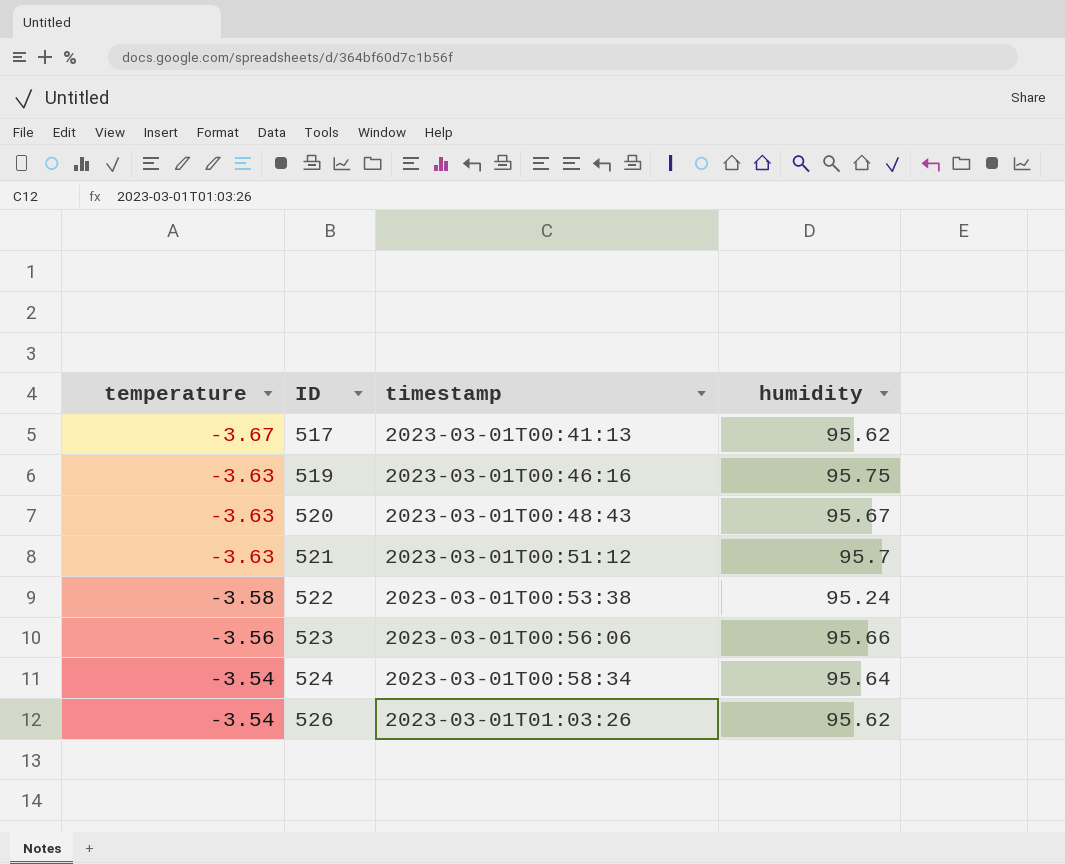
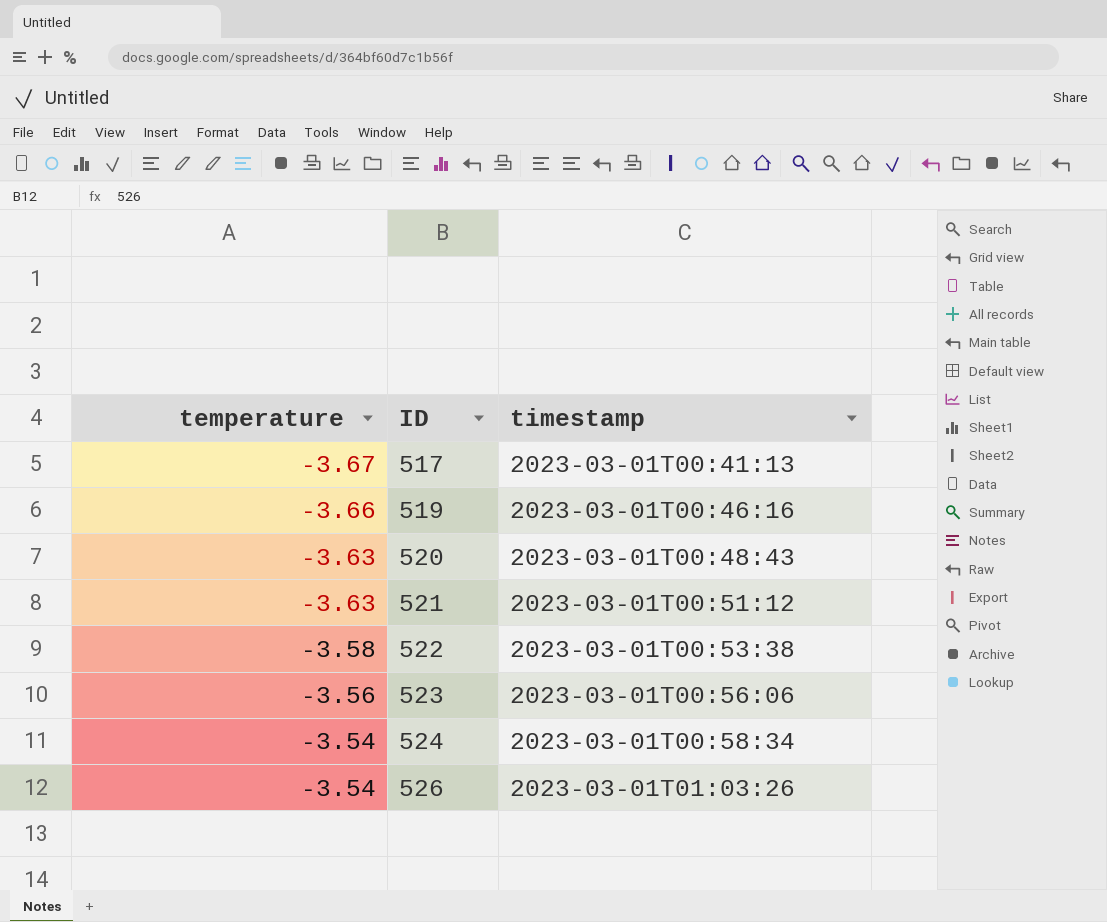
column humidity | position: 4 -> none
519 | temperature: -3.63 -> -3.66

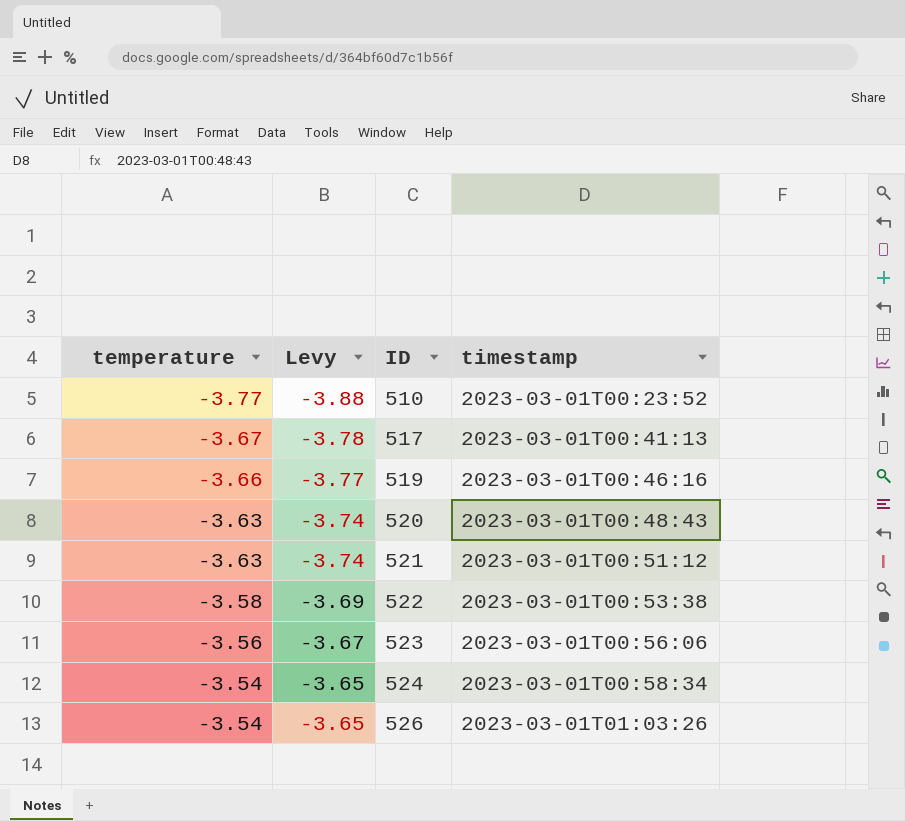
column Levy | formula: none -> [temperature] * 1.03
row 510: none -> -3.77 | -3.88 | 2023-03-01T00:23:52

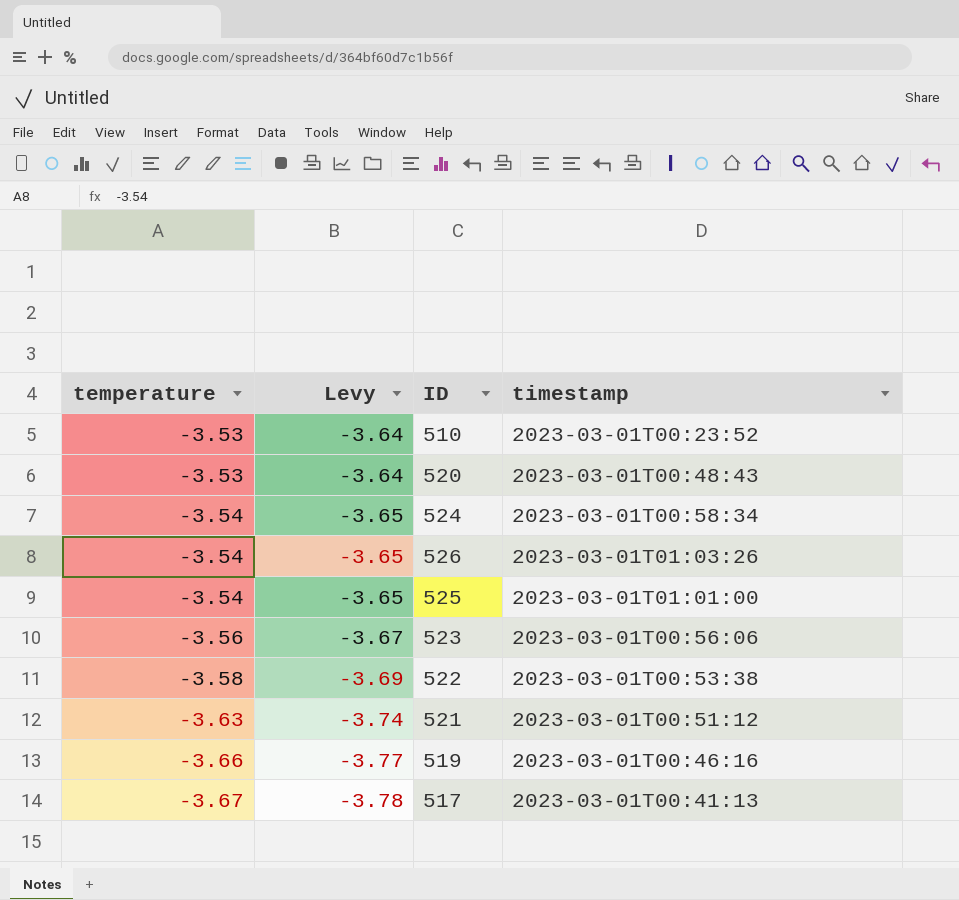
row order: temperature ascending -> temperature descending
510 | temperature: -3.77 -> -3.53
510 | Levy: -3.88 -> -3.64
520 | temperature: -3.63 -> -3.53
520 | Levy: -3.74 -> -3.64
row 525: none -> -3.54 | -3.65 | 2023-03-01T01:01:00

